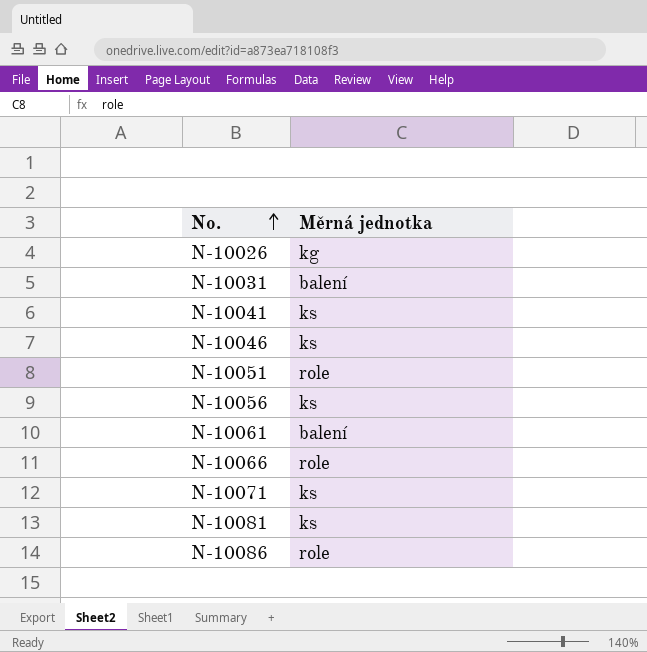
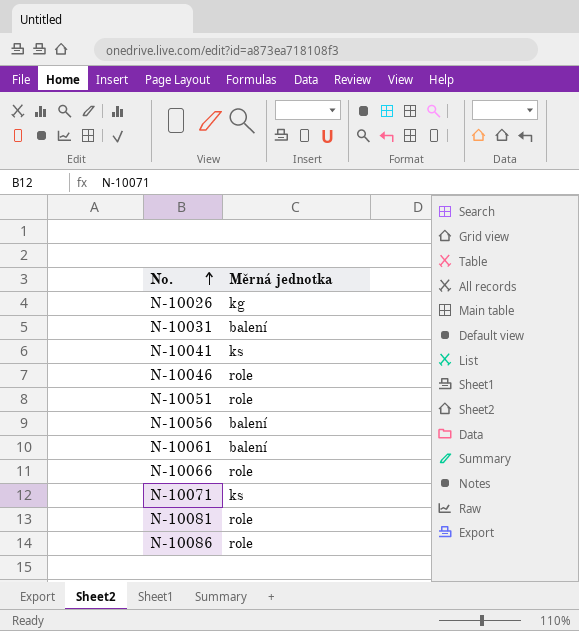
N-10046 | Měrná jednotka: ks -> role
N-10056 | Měrná jednotka: ks -> balení
N-10081 | Měrná jednotka: ks -> role

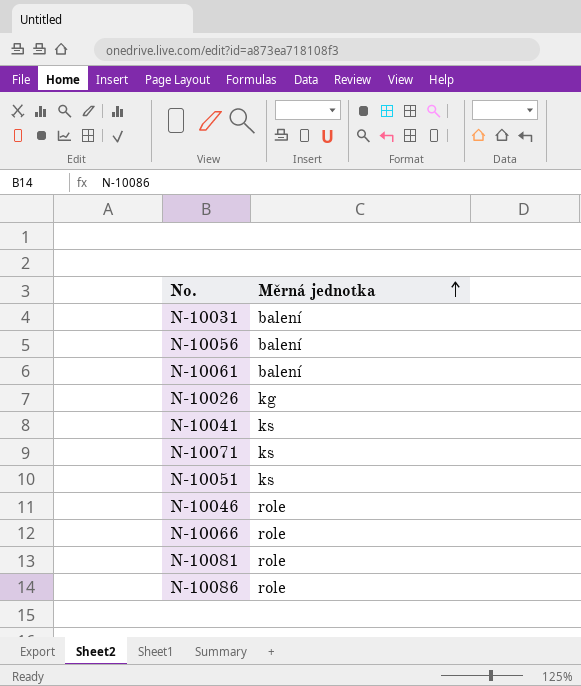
row order: No. ascending -> Měrná jednotka ascending
N-10051 | Měrná jednotka: role -> ks

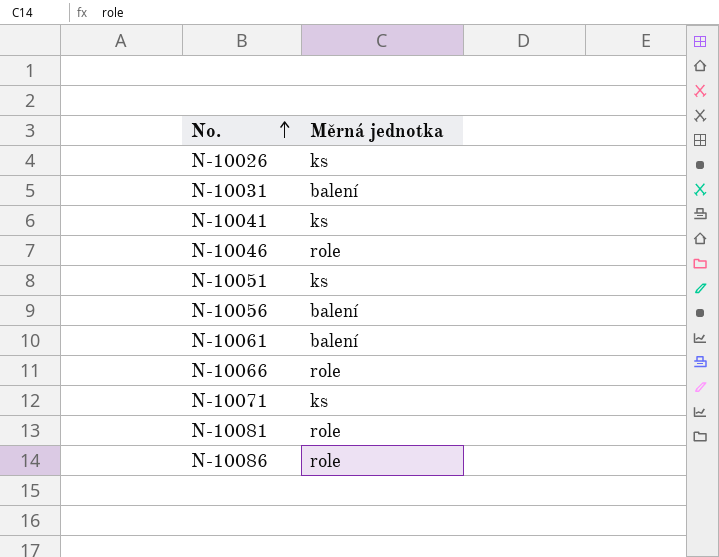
row order: Měrná jednotka ascending -> No. ascending
N-10026 | Měrná jednotka: kg -> ks

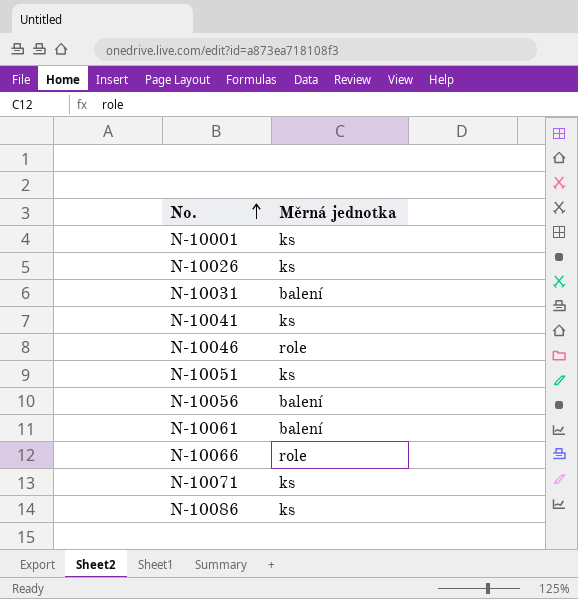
row N-10081: role -> none
row N-10001: none -> ks
N-10086 | Měrná jednotka: role -> ks

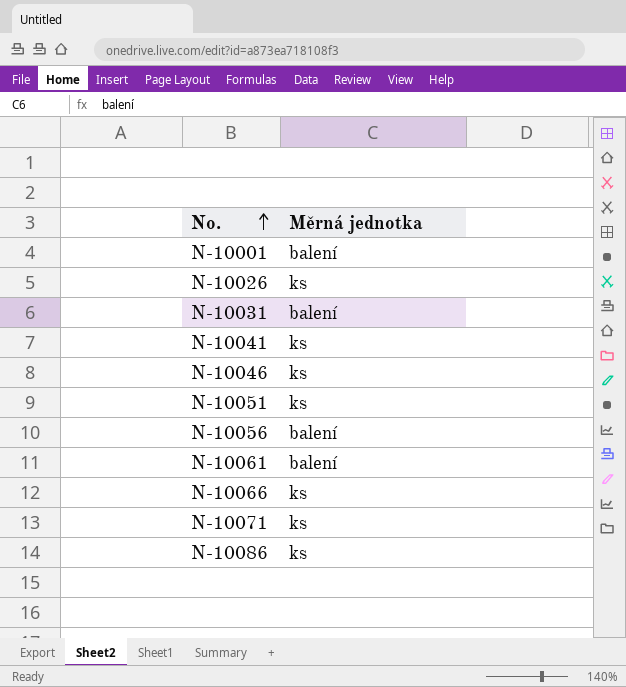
N-10001 | Měrná jednotka: ks -> balení
N-10046 | Měrná jednotka: role -> ks
N-10066 | Měrná jednotka: role -> ks

